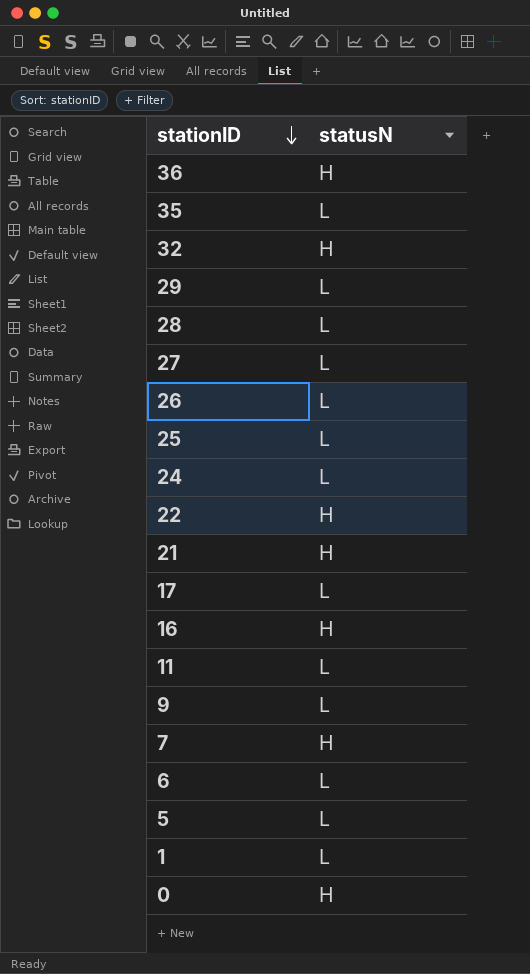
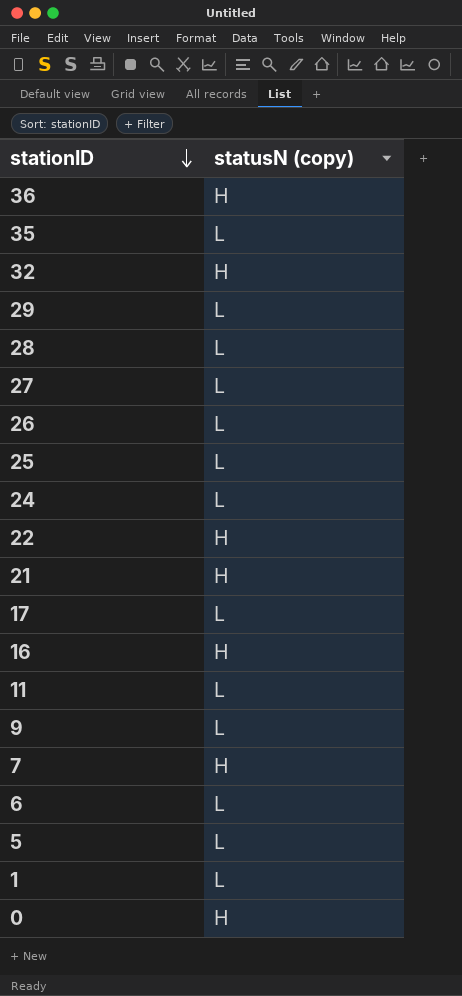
column name: statusN -> statusN (copy)

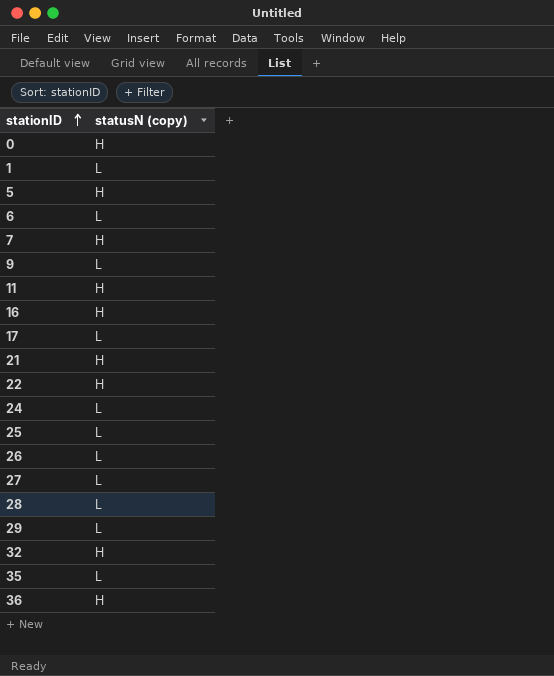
row order: stationID descending -> stationID ascending
5 | statusN (copy): L -> H
11 | statusN (copy): L -> H

